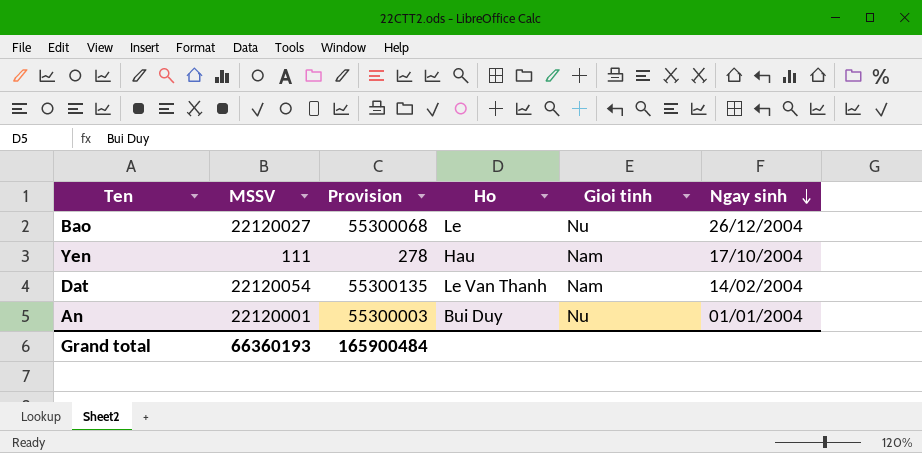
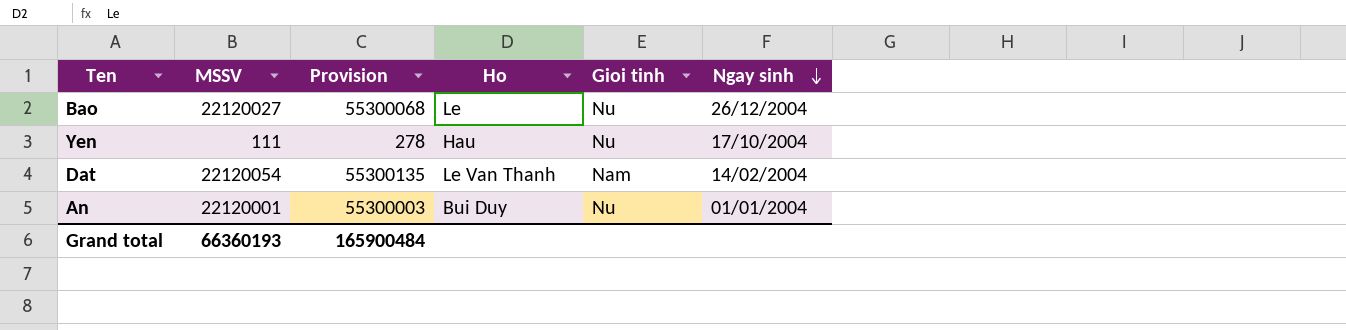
Yen | Gioi tinh: Nam -> Nu

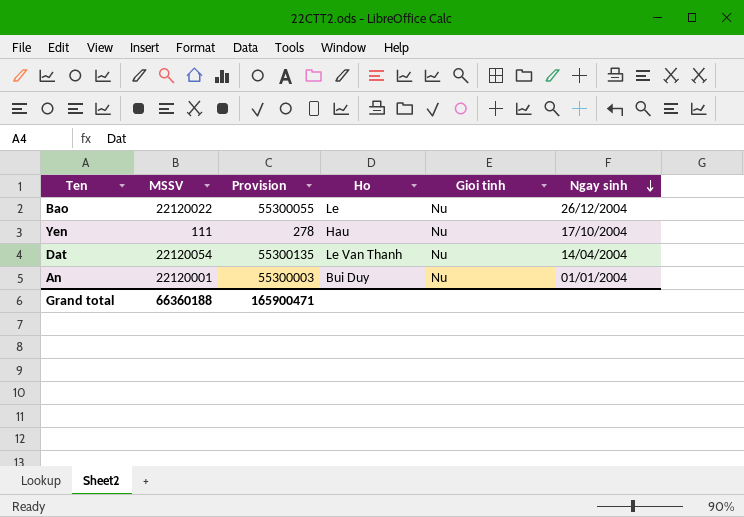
Bao | MSSV: 22120027 -> 22120022
Bao | Provision: 55300068 -> 55300055
Dat | Gioi tinh: Nam -> Nu
Dat | Ngay sinh: 14/02/2004 -> 14/04/2004
Grand total | MSSV: 66360193 -> 66360188
Grand total | Provision: 165900484 -> 165900471

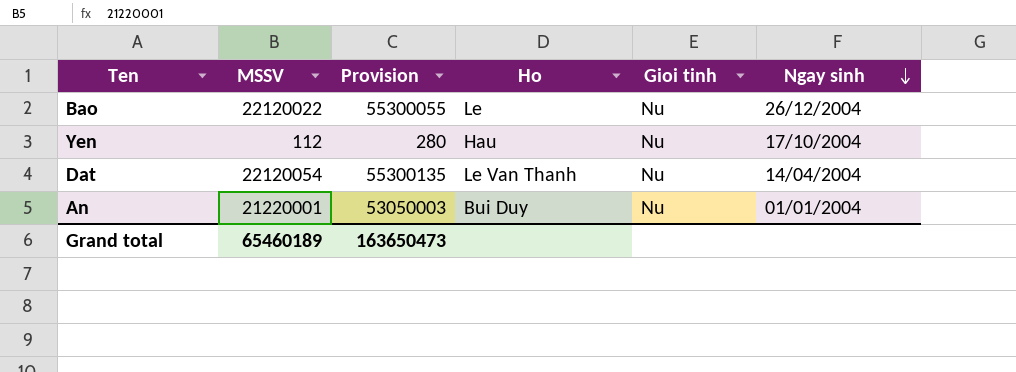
Yen | MSSV: 111 -> 112
Yen | Provision: 278 -> 280
An | MSSV: 22120001 -> 21220001
An | Provision: 55300003 -> 53050003
Grand total | MSSV: 66360188 -> 65460189
Grand total | Provision: 165900471 -> 163650473

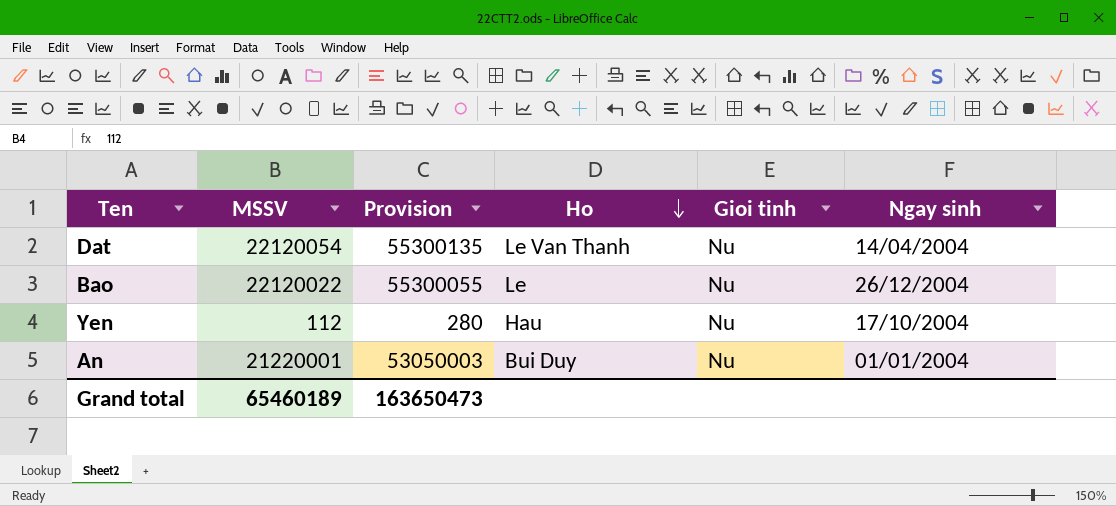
row order: Ngay sinh descending -> Ho descending

